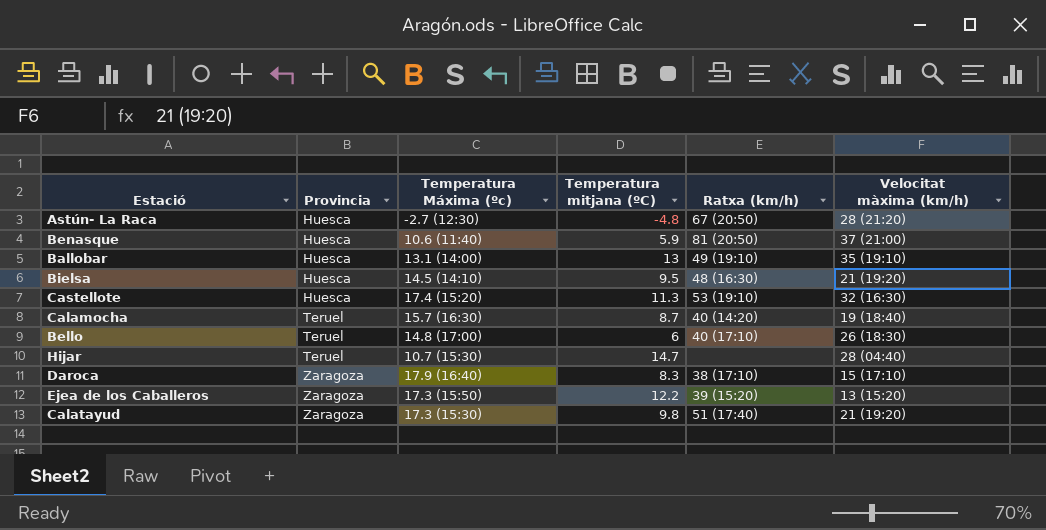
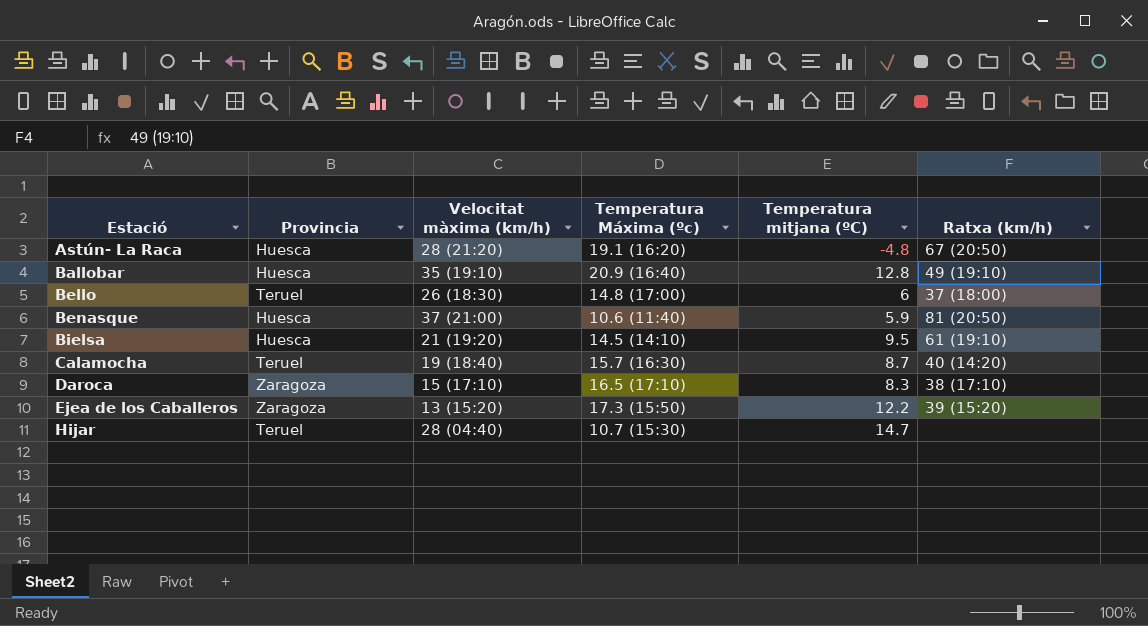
row order: Provincia ascending -> Estació ascending
column Velocitat màxima (km/h) | position: 6 -> 3
row Castellote: Huesca | 17.4 (15:20) | 11.3 | 53 (19:10) | 32 (16:30) -> none
row Calatayud: Zaragoza | 17.3 (15:30) | 9.8 | 51 (17:40) | 21 (19:20) -> none
Astún- La Raca | Temperatura Máxima (ºc): -2.7 (12:30) -> 19.1 (16:20)
Ballobar | Temperatura Máxima (ºc): 13.1 (14:00) -> 20.9 (16:40)
Ballobar | Temperatura mitjana (ºC): 13 -> 12.8
Bello | Ratxa (km/h): 40 (17:10) -> 37 (18:00)
Bielsa | Ratxa (km/h): 48 (16:30) -> 61 (19:10)
Daroca | Temperatura Máxima (ºc): 17.9 (16:40) -> 16.5 (17:10)

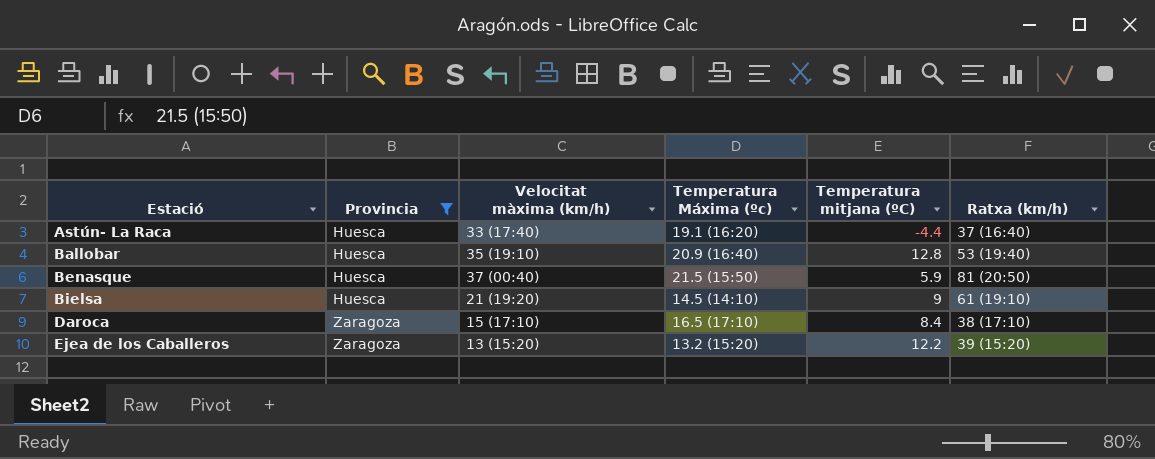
filter: none -> Provincia != Teruel
Astún- La Raca | Velocitat màxima (km/h): 28 (21:20) -> 33 (17:40)
Astún- La Raca | Temperatura mitjana (ºC): -4.8 -> -4.4
Astún- La Raca | Ratxa (km/h): 67 (20:50) -> 37 (16:40)
Ballobar | Ratxa (km/h): 49 (19:10) -> 53 (19:40)
Benasque | Velocitat màxima (km/h): 37 (21:00) -> 37 (00:40)
Benasque | Temperatura Máxima (ºc): 10.6 (11:40) -> 21.5 (15:50)
Bielsa | Temperatura mitjana (ºC): 9.5 -> 9
Daroca | Temperatura mitjana (ºC): 8.3 -> 8.4
Ejea de los Caballeros | Temperatura Máxima (ºc): 17.3 (15:50) -> 13.2 (15:20)

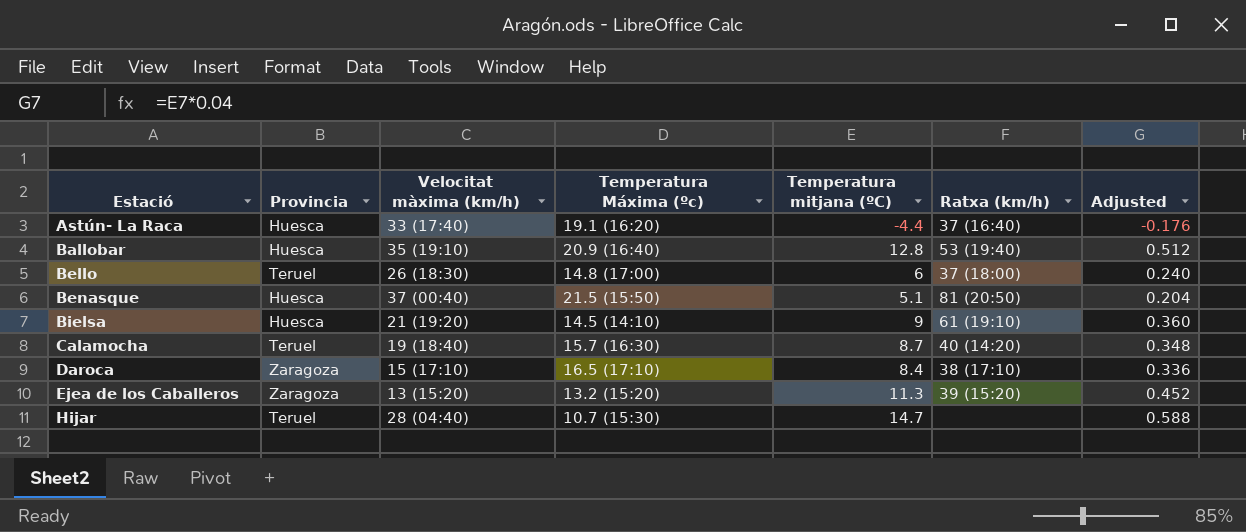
filter: Provincia != Teruel -> none
column Adjusted | formula: none -> [Temperatura mitjana (ºC)] * 0.04
Benasque | Temperatura mitjana (ºC): 5.9 -> 5.1
Ejea de los Caballeros | Temperatura mitjana (ºC): 12.2 -> 11.3

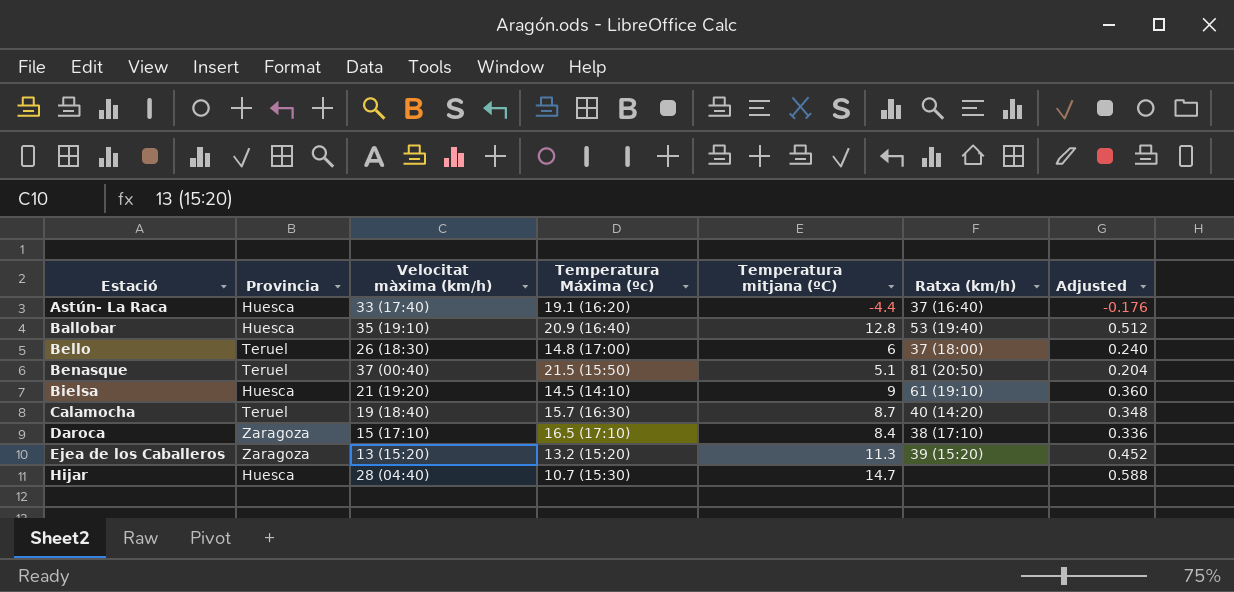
Benasque | Provincia: Huesca -> Teruel
Hijar | Provincia: Teruel -> Huesca

